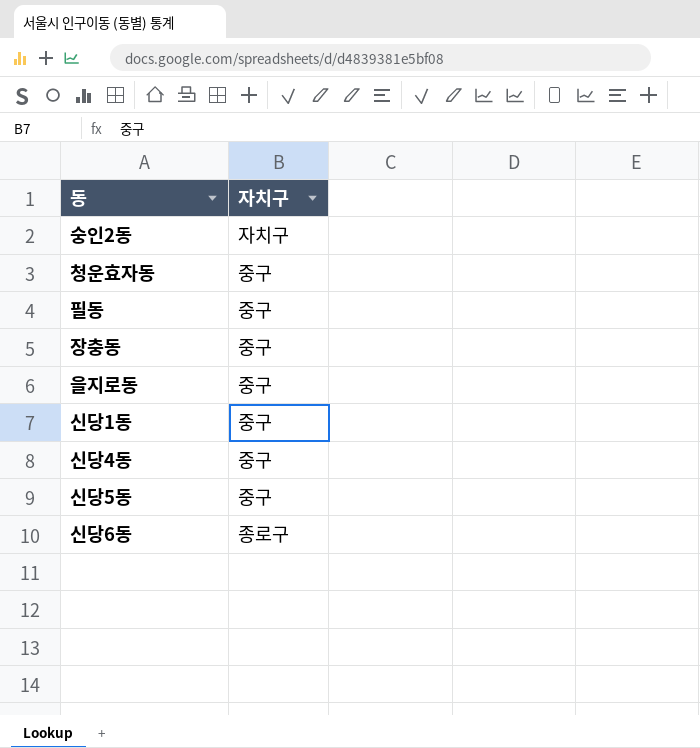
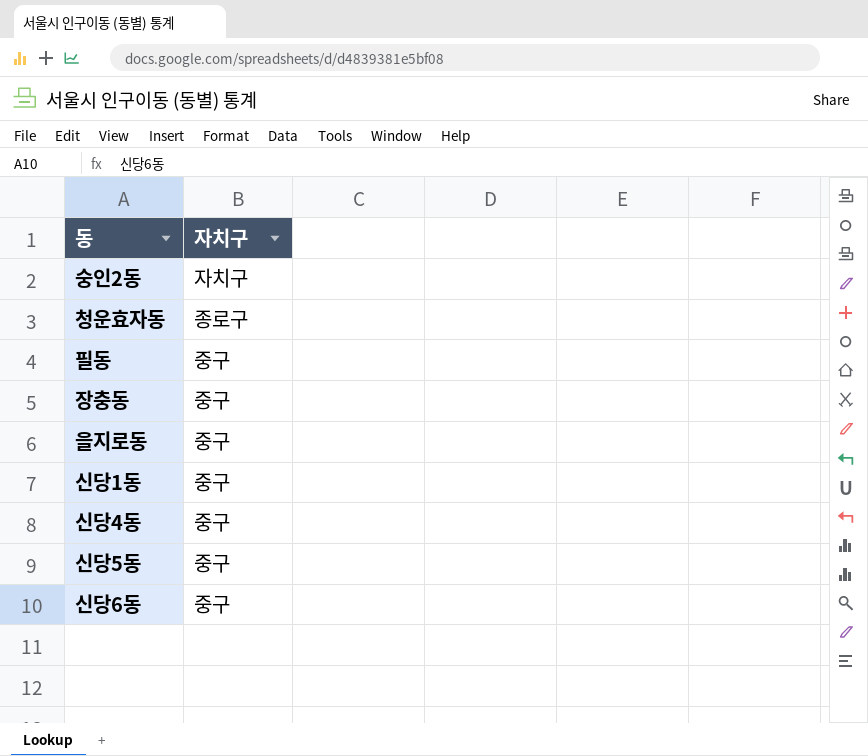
청운효자동 | 자치구: 중구 -> 종로구
신당6동 | 자치구: 종로구 -> 중구

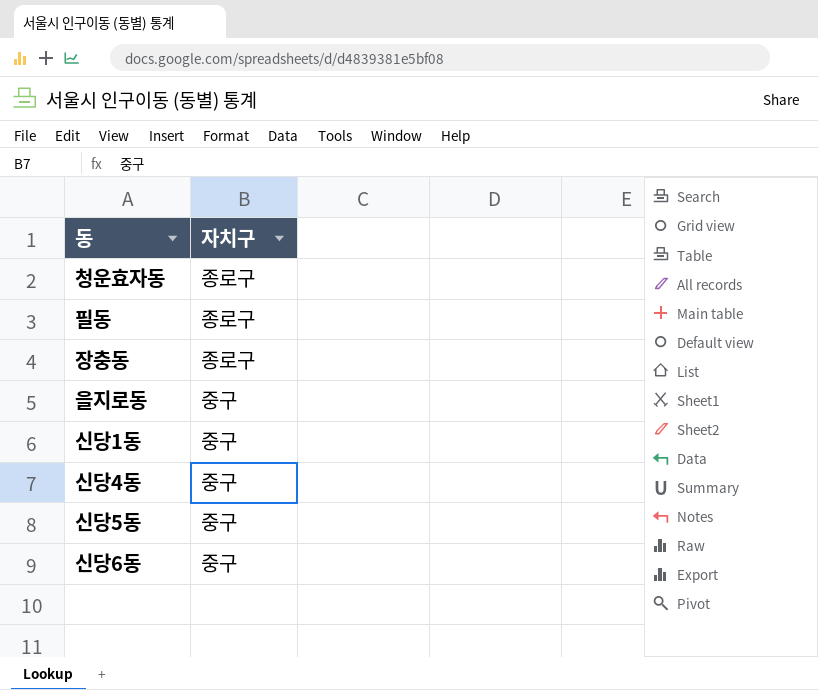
row 숭인2동: 자치구 -> none
필동 | 자치구: 중구 -> 종로구
장충동 | 자치구: 중구 -> 종로구

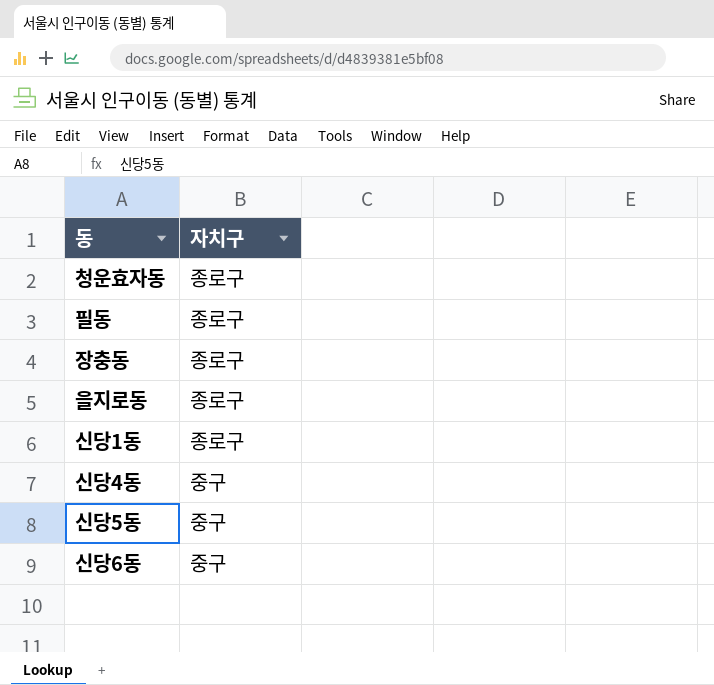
을지로동 | 자치구: 중구 -> 종로구
신당1동 | 자치구: 중구 -> 종로구

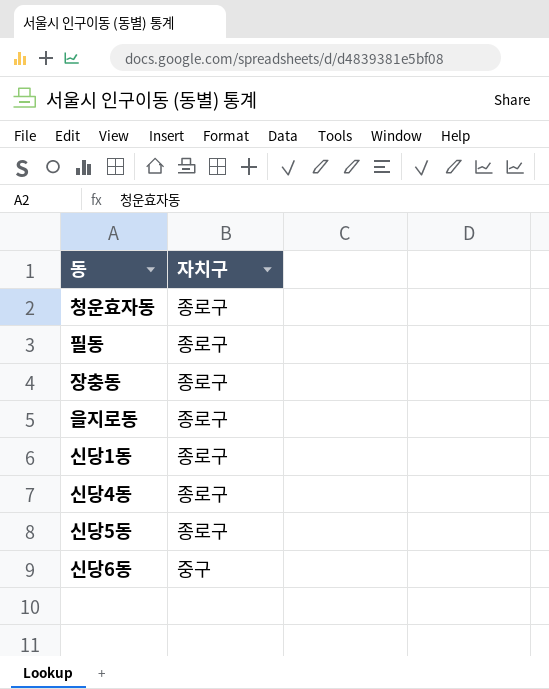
신당4동 | 자치구: 중구 -> 종로구
신당5동 | 자치구: 중구 -> 종로구

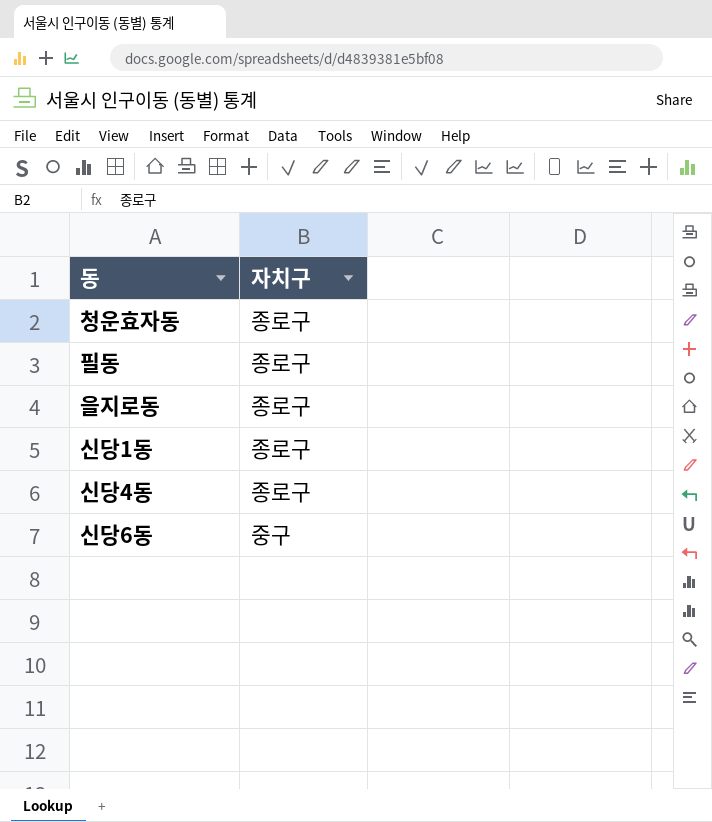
row 장충동: 종로구 -> none
row 신당5동: 종로구 -> none

